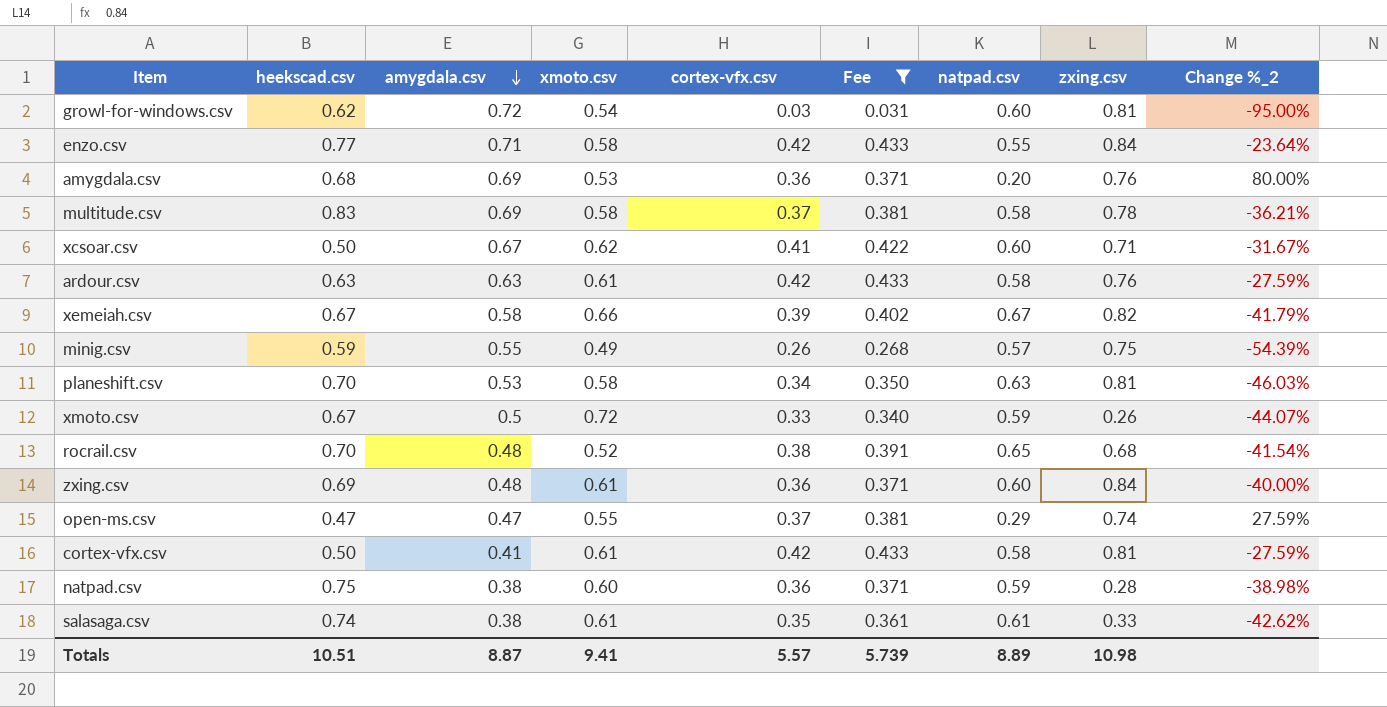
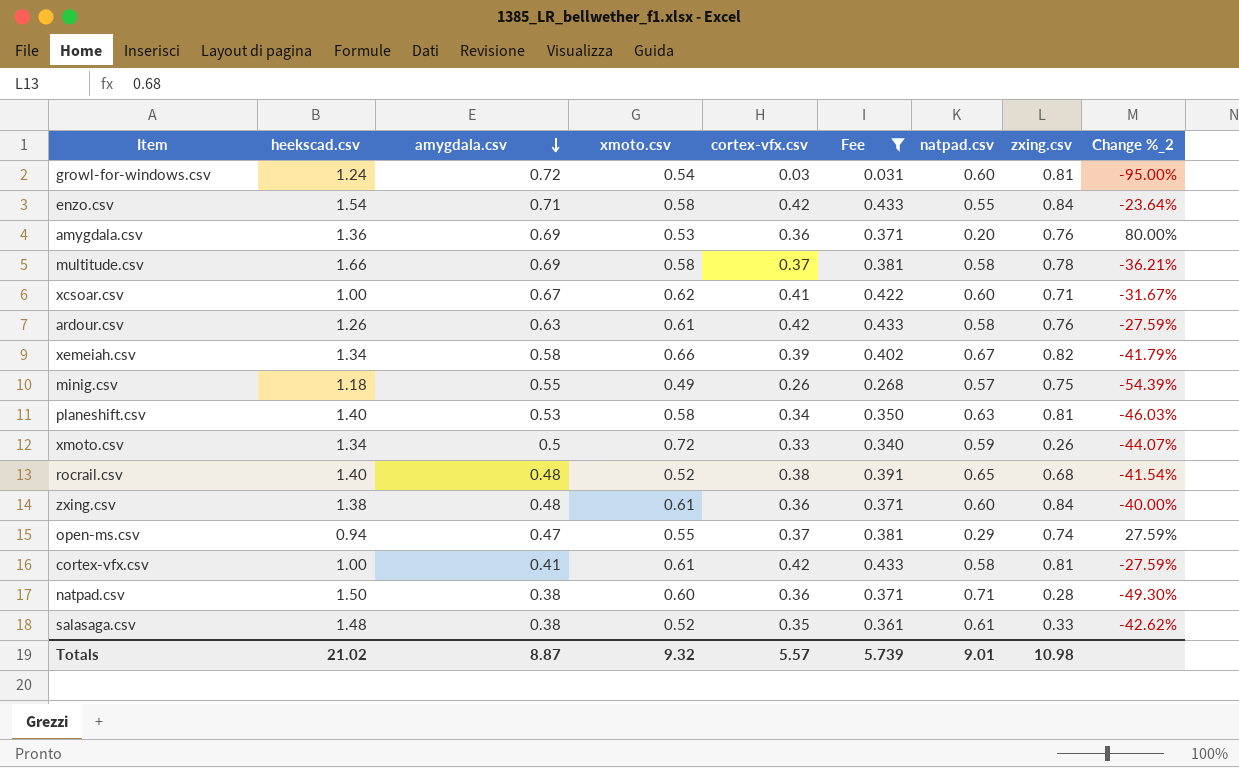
growl-for-windows.csv | heekscad.csv: 0.62 -> 1.24
enzo.csv | heekscad.csv: 0.77 -> 1.54
amygdala.csv | heekscad.csv: 0.68 -> 1.36
multitude.csv | heekscad.csv: 0.83 -> 1.66
xcsoar.csv | heekscad.csv: 0.50 -> 1.00
ardour.csv | heekscad.csv: 0.63 -> 1.26
xemeiah.csv | heekscad.csv: 0.67 -> 1.34
minig.csv | heekscad.csv: 0.59 -> 1.18
planeshift.csv | heekscad.csv: 0.70 -> 1.40
xmoto.csv | heekscad.csv: 0.67 -> 1.34
rocrail.csv | heekscad.csv: 0.70 -> 1.40
zxing.csv | heekscad.csv: 0.69 -> 1.38
open-ms.csv | heekscad.csv: 0.47 -> 0.94
cortex-vfx.csv | heekscad.csv: 0.50 -> 1.00
natpad.csv | heekscad.csv: 0.75 -> 1.50
natpad.csv | natpad.csv: 0.59 -> 0.71
natpad.csv | Change %_2: -38.98% -> -49.30%
salasaga.csv | heekscad.csv: 0.74 -> 1.48
salasaga.csv | xmoto.csv: 0.61 -> 0.52
Totals | heekscad.csv: 10.51 -> 21.02
Totals | xmoto.csv: 9.41 -> 9.32
Totals | natpad.csv: 8.89 -> 9.01

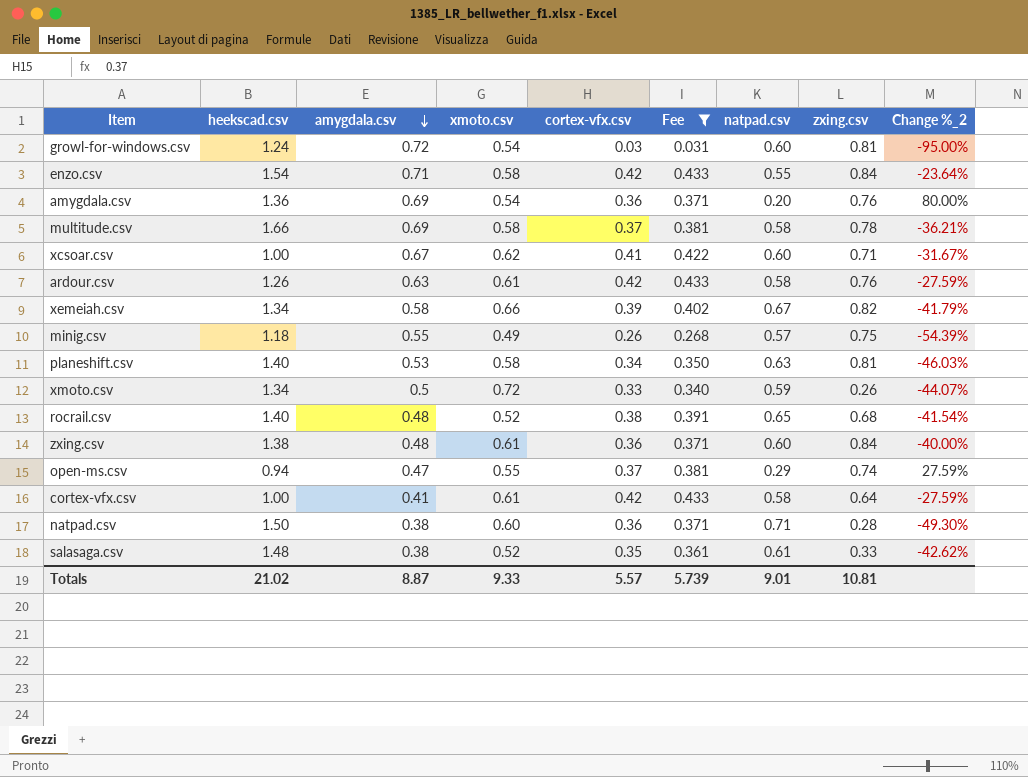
amygdala.csv | xmoto.csv: 0.53 -> 0.54
cortex-vfx.csv | zxing.csv: 0.81 -> 0.64
Totals | xmoto.csv: 9.32 -> 9.33
Totals | zxing.csv: 10.98 -> 10.81

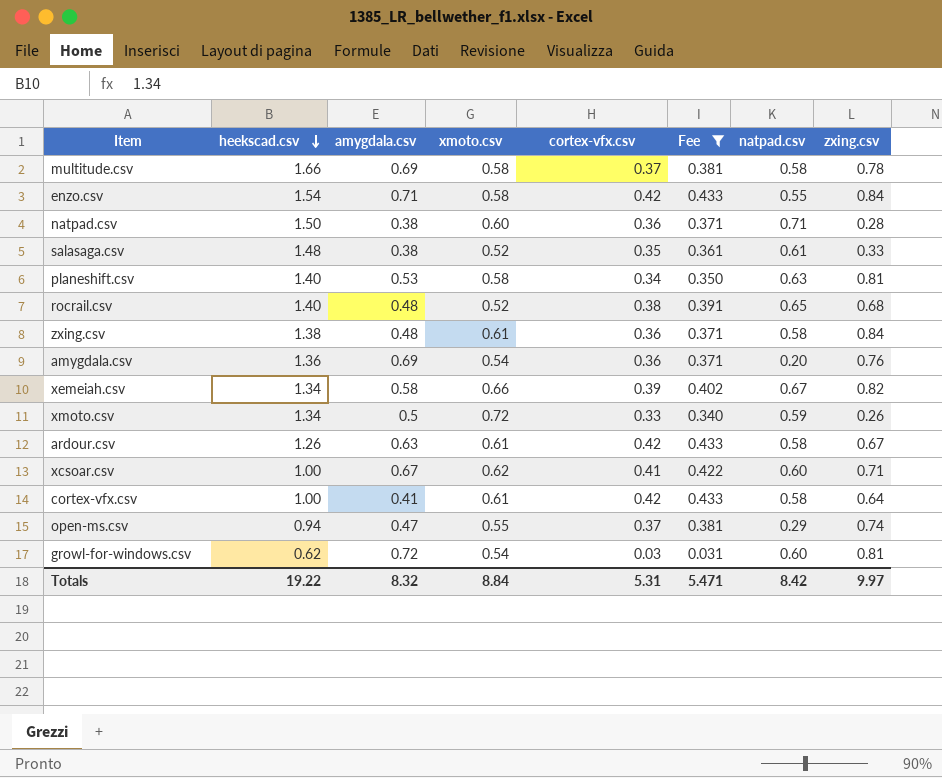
row order: amygdala.csv descending -> heekscad.csv descending
column Change %_2 | formula: ([cortex-vfx.csv] - [natpad.csv]) / [natpad.csv] -> none
row minig.csv: 1.18 | 0.55 | 0.49 | 0.26 | 0.268 | 0.57 | 0.75 | -54.39% -> none
zxing.csv | natpad.csv: 0.60 -> 0.58
ardour.csv | zxing.csv: 0.76 -> 0.67
growl-for-windows.csv | heekscad.csv: 1.24 -> 0.62
Totals | heekscad.csv: 21.02 -> 19.22
Totals | amygdala.csv: 8.87 -> 8.32
Totals | xmoto.csv: 9.33 -> 8.84
Totals | cortex-vfx.csv: 5.57 -> 5.31
Totals | Fee: 5.739 -> 5.471
Totals | natpad.csv: 9.01 -> 8.42
Totals | zxing.csv: 10.81 -> 9.97

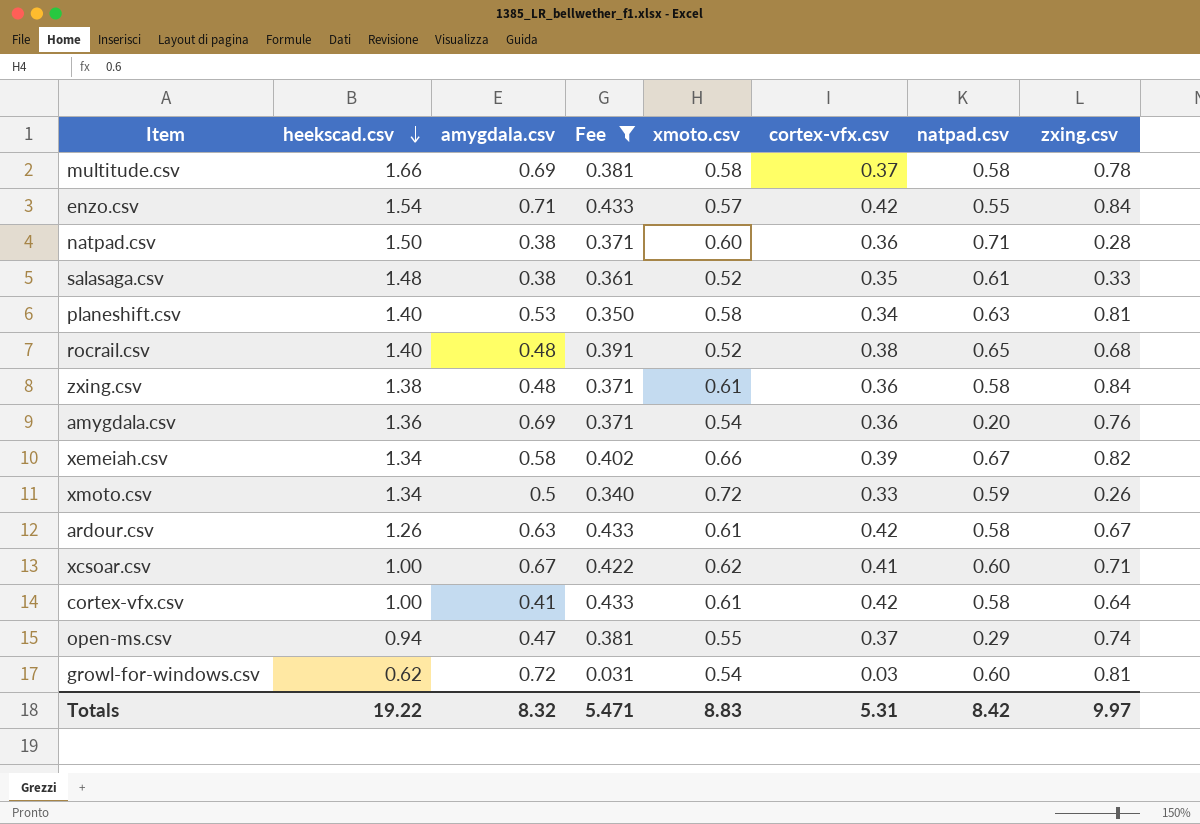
column Fee | position: 6 -> 4
enzo.csv | xmoto.csv: 0.58 -> 0.57
Totals | xmoto.csv: 8.84 -> 8.83

